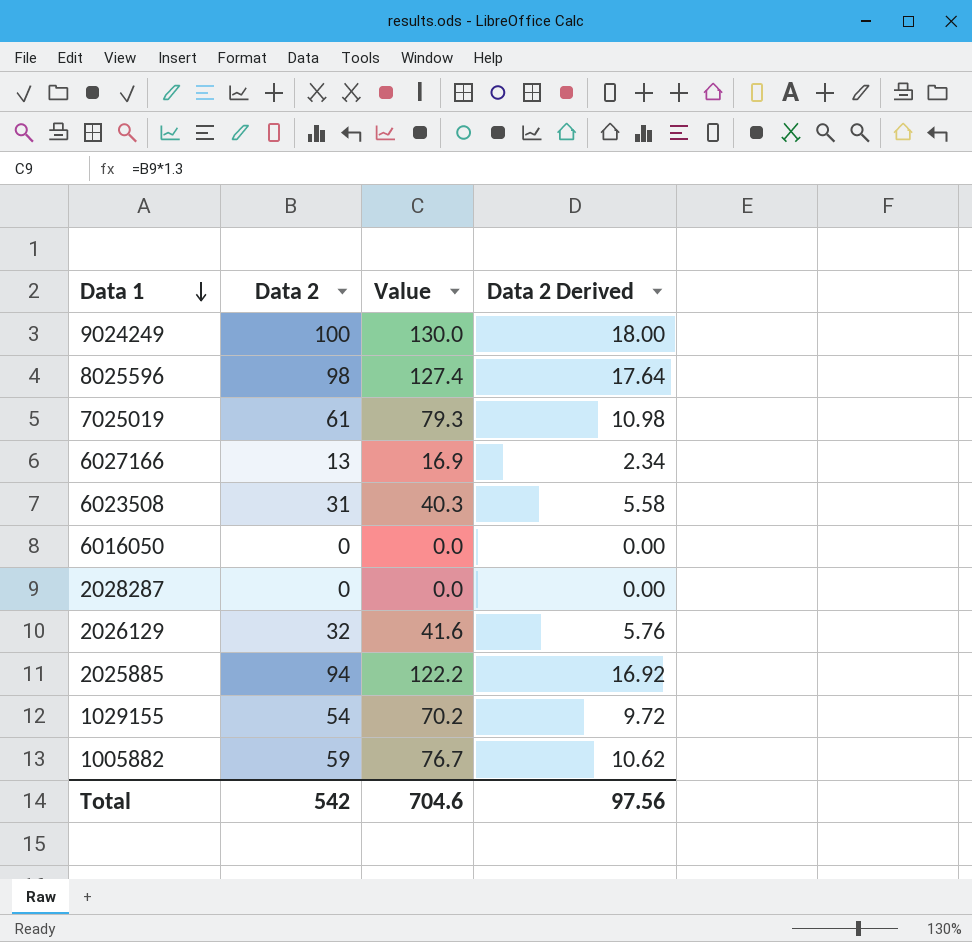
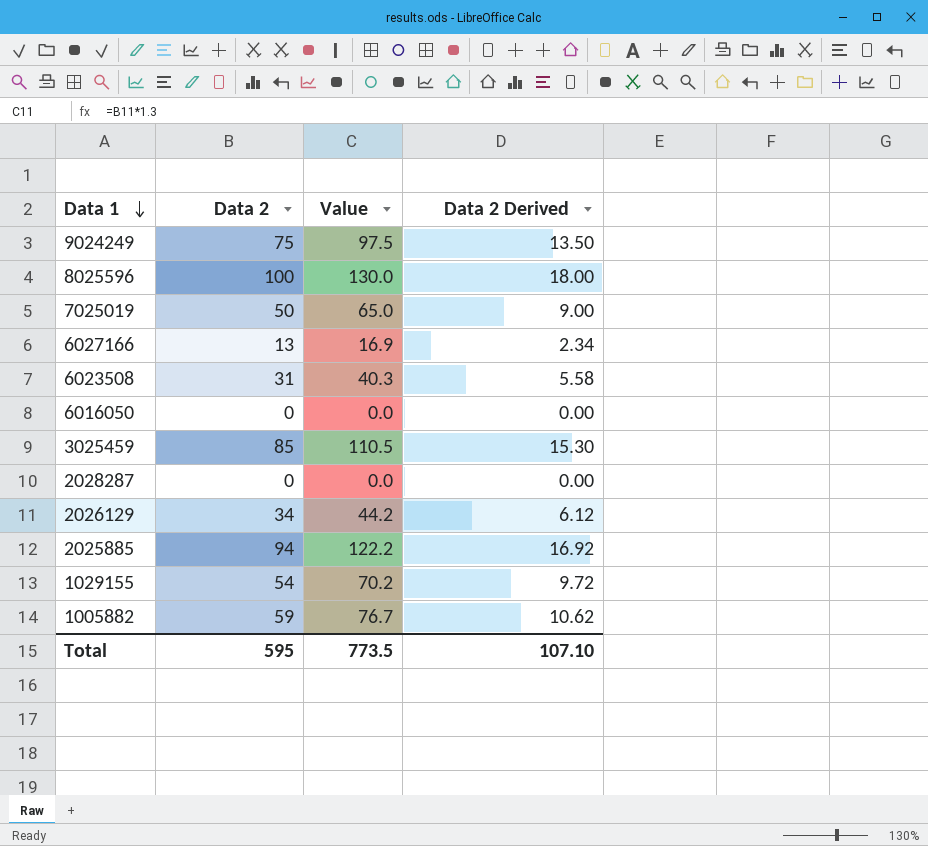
9024249 | Data 2: 100 -> 75
9024249 | Value: 130.0 -> 97.5
9024249 | Data 2 Derived: 18.00 -> 13.50
8025596 | Data 2: 98 -> 100
8025596 | Value: 127.4 -> 130.0
8025596 | Data 2 Derived: 17.64 -> 18.00
7025019 | Data 2: 61 -> 50
7025019 | Value: 79.3 -> 65.0
7025019 | Data 2 Derived: 10.98 -> 9.00
row 3025459: none -> 85 | 110.5 | 15.30
2026129 | Data 2: 32 -> 34
2026129 | Value: 41.6 -> 44.2
2026129 | Data 2 Derived: 5.76 -> 6.12
Total | Data 2: 542 -> 595
Total | Value: 704.6 -> 773.5
Total | Data 2 Derived: 97.56 -> 107.10

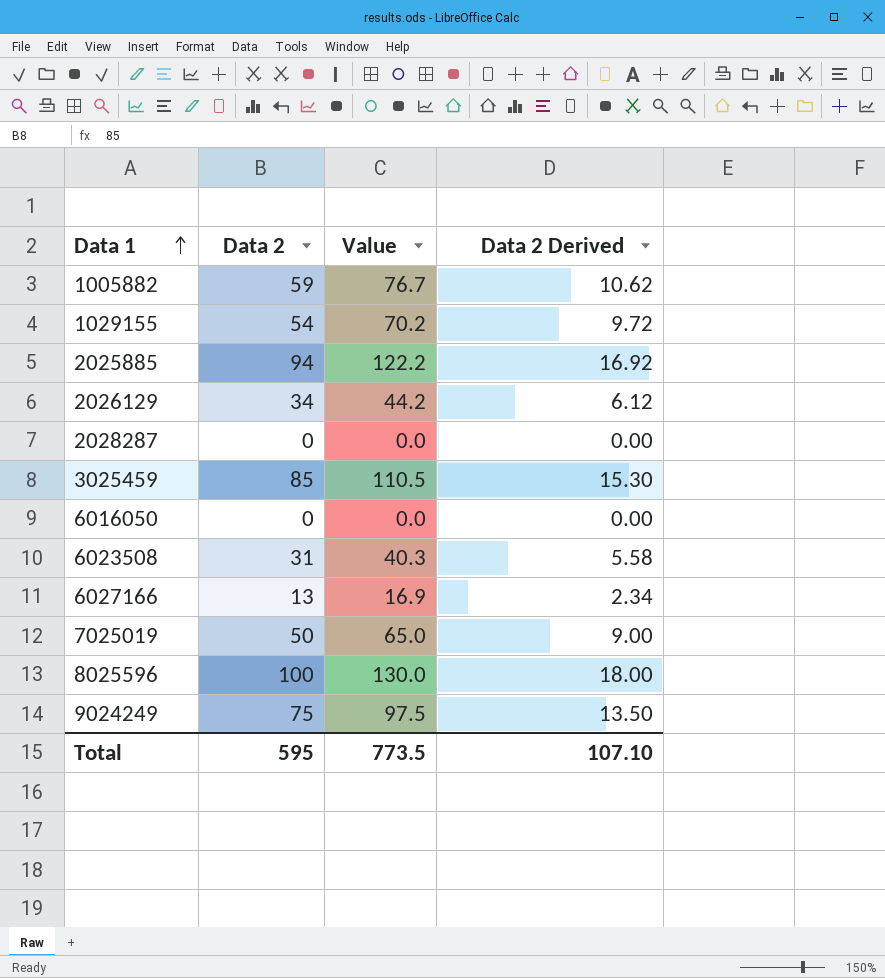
row order: Data 1 descending -> Data 1 ascending

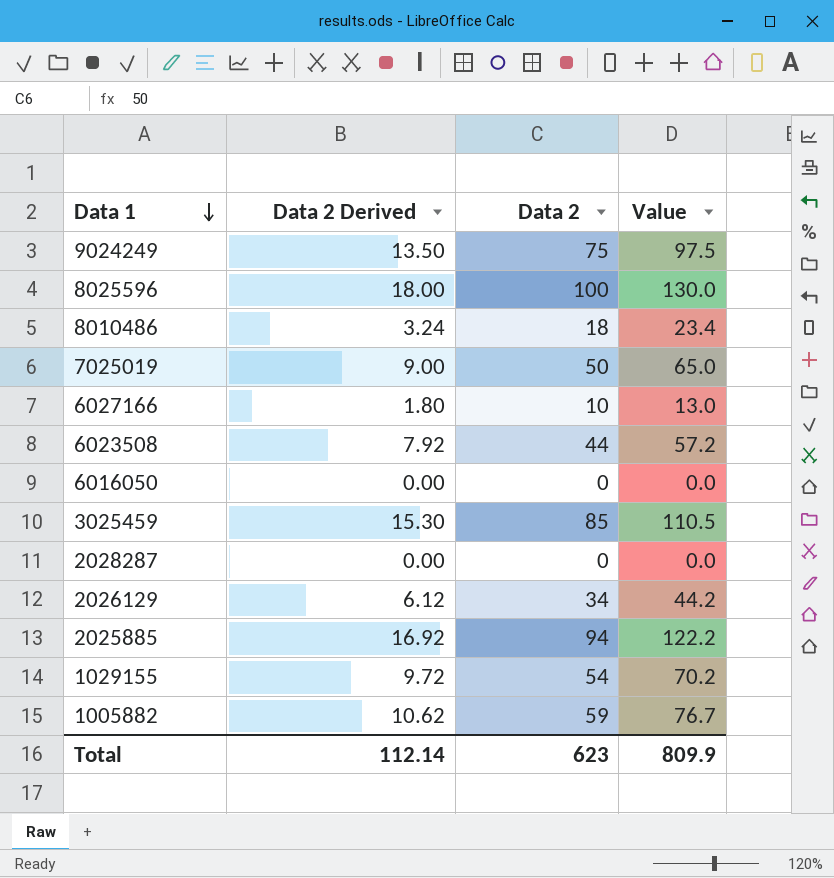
row order: Data 1 ascending -> Data 1 descending
column Data 2 Derived | position: 4 -> 2
row 8010486: none -> 3.24 | 18 | 23.4
6027166 | Data 2 Derived: 2.34 -> 1.80
6027166 | Data 2: 13 -> 10
6027166 | Value: 16.9 -> 13.0
6023508 | Data 2 Derived: 5.58 -> 7.92
6023508 | Data 2: 31 -> 44
6023508 | Value: 40.3 -> 57.2
Total | Data 2 Derived: 107.10 -> 112.14
Total | Data 2: 595 -> 623
Total | Value: 773.5 -> 809.9

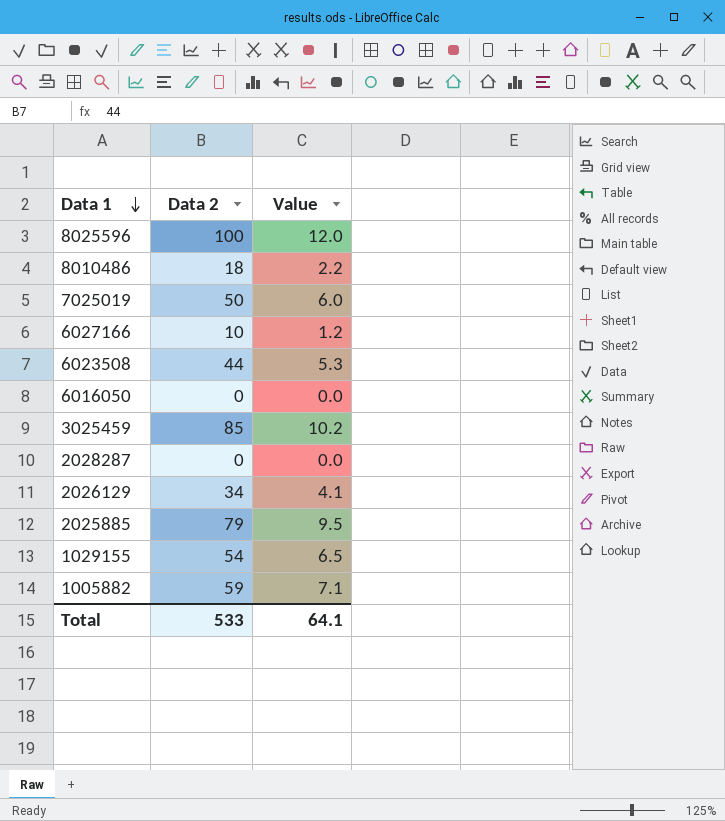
column Data 2 Derived | formula: [Data 2] * 0.18 -> none
column Value | formula: [Data 2] * 1.3 -> [Data 2] * 0.12
row 9024249: 13.50 | 75 | 97.5 -> none
2025885 | Data 2: 94 -> 79
Total | Data 2: 623 -> 533
Total | Value: 809.9 -> 64.1

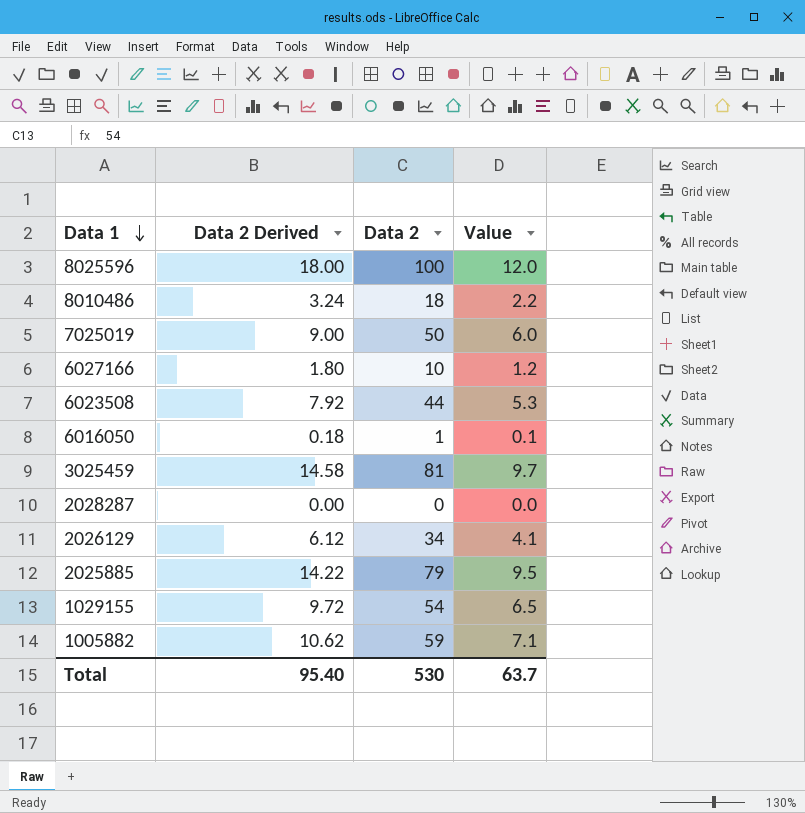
column Data 2 Derived | formula: none -> [Data 2] * 0.18
6016050 | Data 2: 0 -> 1
6016050 | Value: 0.0 -> 0.1
3025459 | Data 2: 85 -> 81
3025459 | Value: 10.2 -> 9.7
Total | Data 2: 533 -> 530
Total | Value: 64.1 -> 63.7

